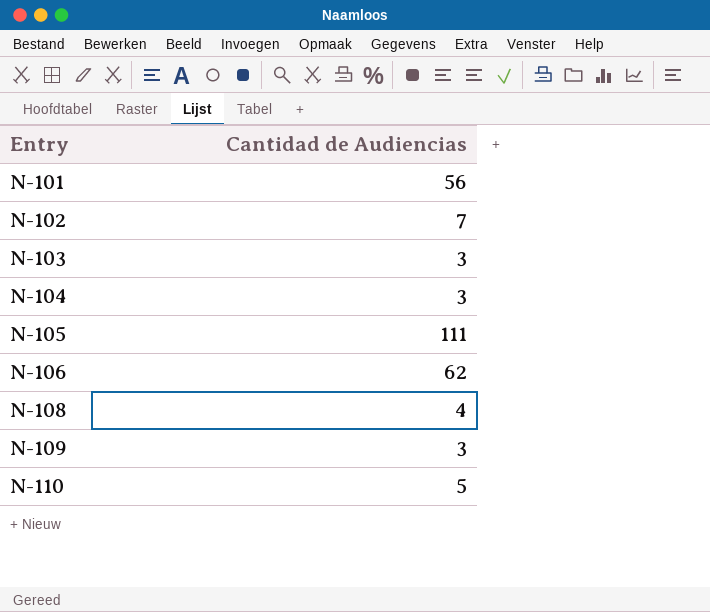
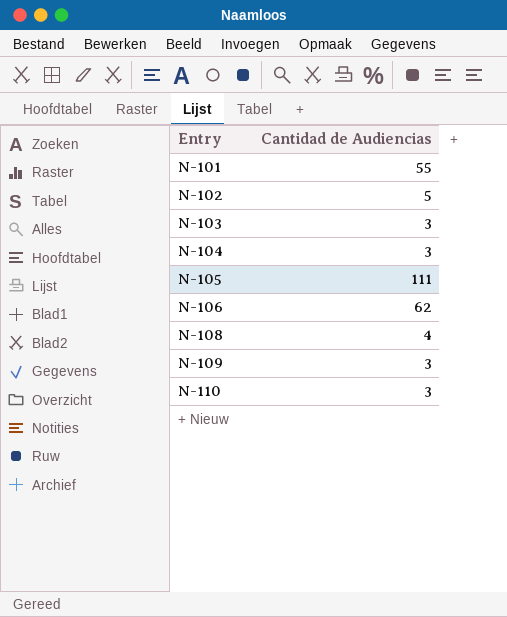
N-101 | Cantidad de Audiencias: 56 -> 55
N-102 | Cantidad de Audiencias: 7 -> 5
N-110 | Cantidad de Audiencias: 5 -> 3

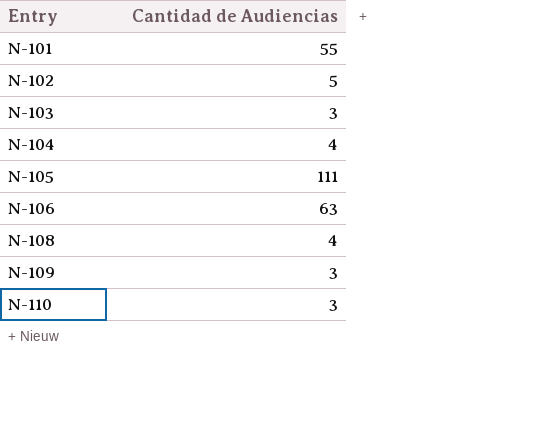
N-104 | Cantidad de Audiencias: 3 -> 4
N-106 | Cantidad de Audiencias: 62 -> 63

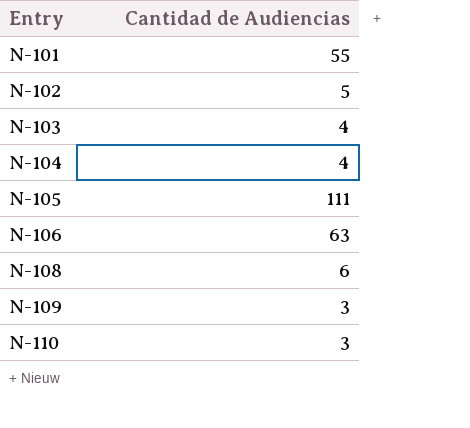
N-103 | Cantidad de Audiencias: 3 -> 4
N-108 | Cantidad de Audiencias: 4 -> 6

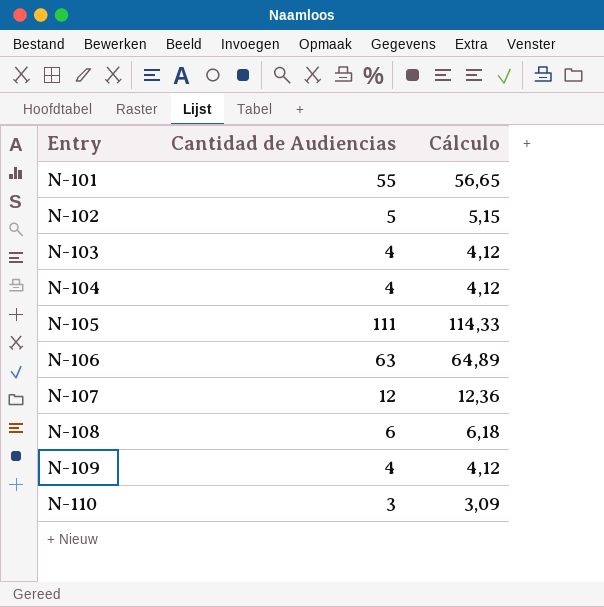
column Cálculo | formula: none -> [Cantidad de Audiencias] * 1,03
row N-107: none -> 12 | 12,36
N-109 | Cantidad de Audiencias: 3 -> 4

